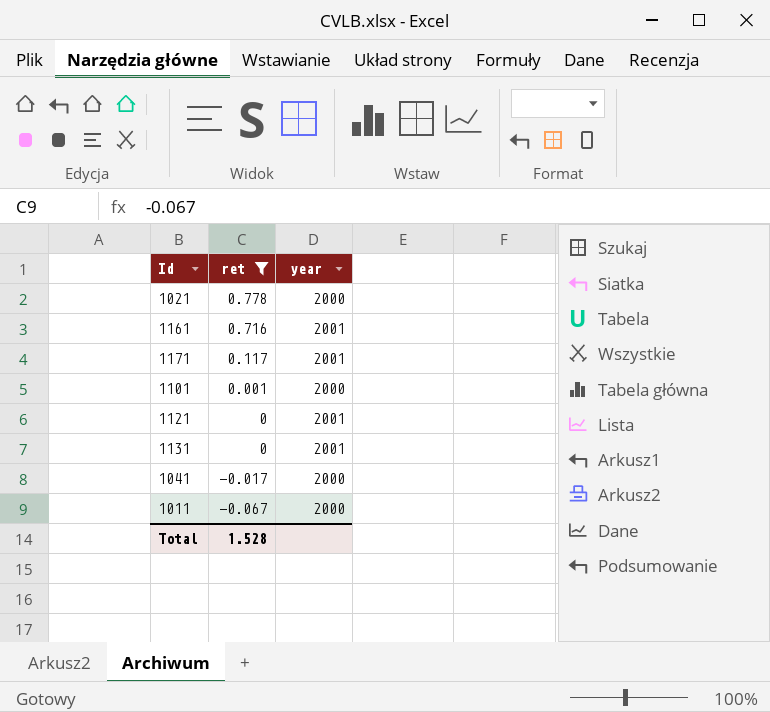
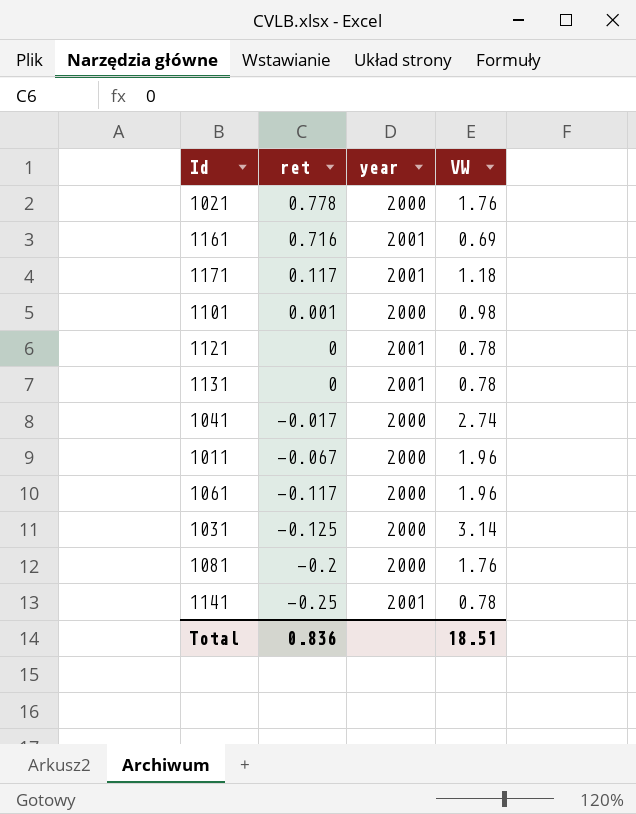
filter: ret >= -0.067 -> none
column VW | position: none -> 4
Total | ret: 1.528 -> 0.836

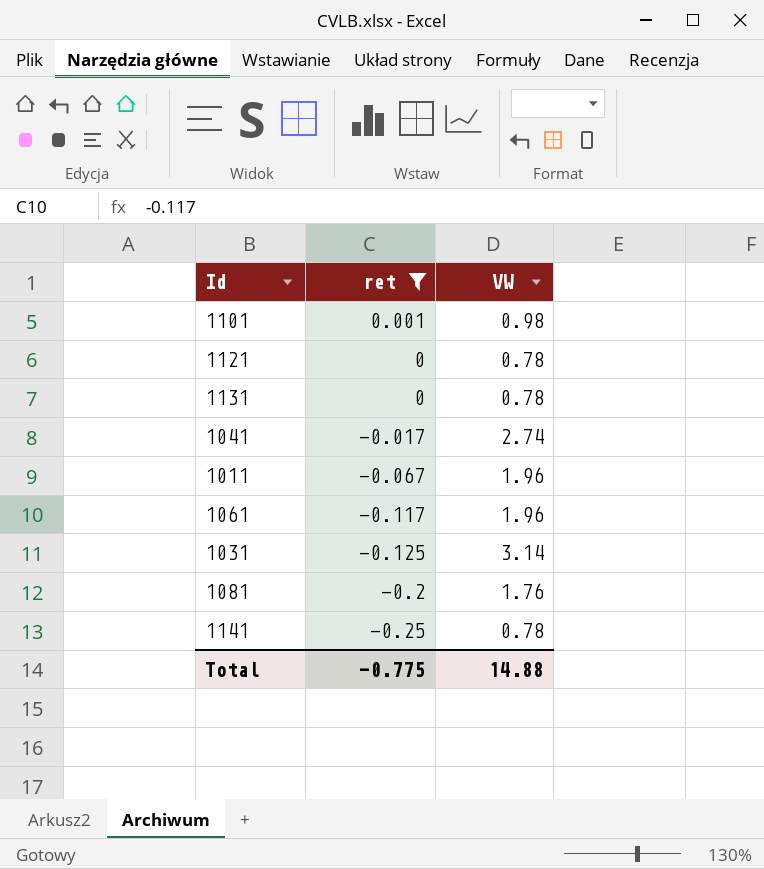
filter: none -> ret <= 0.001
column year | position: 3 -> none
Total | ret: 0.836 -> -0.775
Total | VW: 18.51 -> 14.88

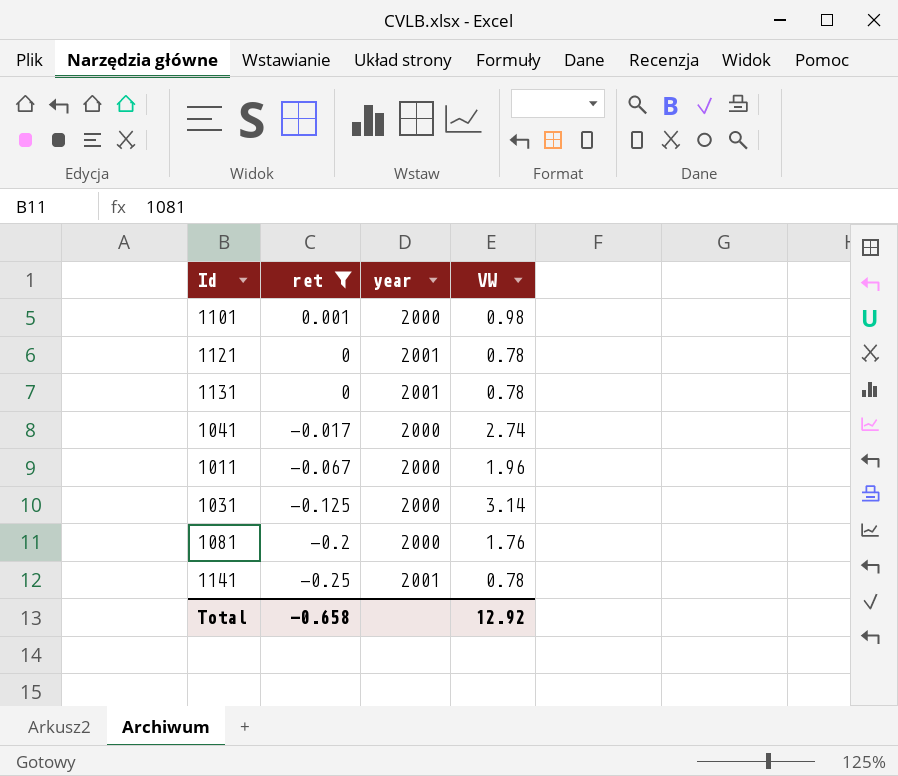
column year | position: none -> 3
row 1061: -0.117 | 1.96 -> none
Total | ret: -0.775 -> -0.658
Total | VW: 14.88 -> 12.92

